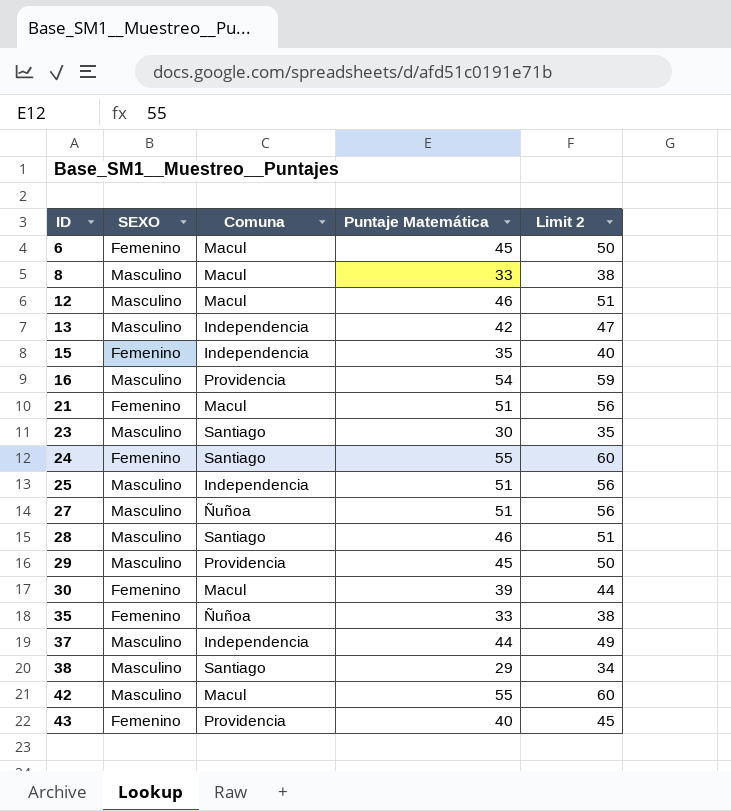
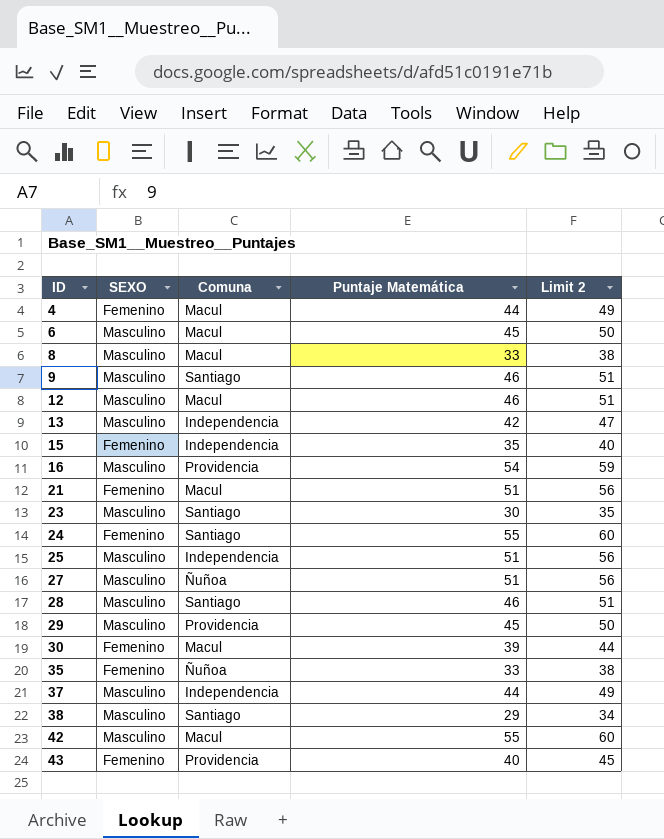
row 4: none -> Femenino | Macul | 44 | 49
6 | SEXO: Femenino -> Masculino
row 9: none -> Masculino | Santiago | 46 | 51

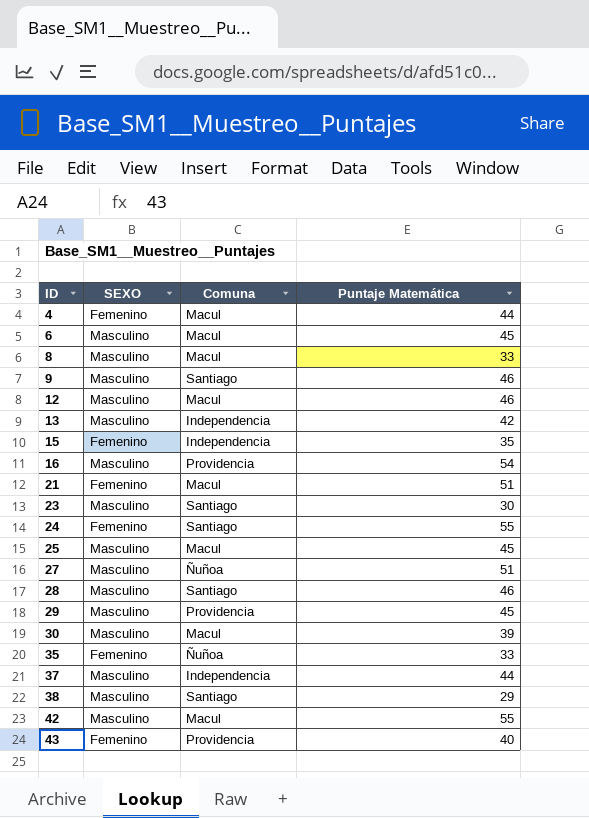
column Limit 2 | formula: [Puntaje Matemática] + 5 -> none
25 | Comuna: Independencia -> Macul
25 | Puntaje Matemática: 51 -> 45
30 | SEXO: Femenino -> Masculino

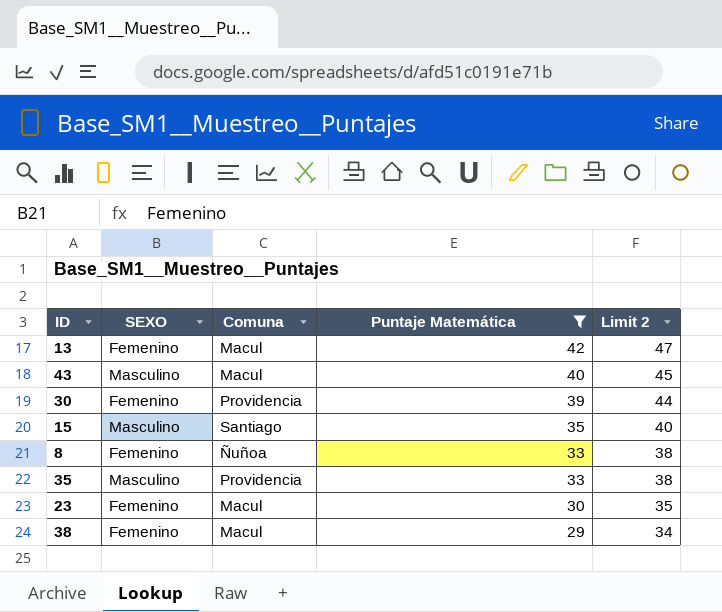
filter: none -> Puntaje Matemática <= 42
row order: ID ascending -> Puntaje Matemática descending
column Limit 2 | formula: none -> [Puntaje Matemática] + 5
13 | SEXO: Masculino -> Femenino
13 | Comuna: Independencia -> Macul
43 | SEXO: Femenino -> Masculino
43 | Comuna: Providencia -> Macul
30 | SEXO: Masculino -> Femenino
30 | Comuna: Macul -> Providencia
15 | SEXO: Femenino -> Masculino
15 | Comuna: Independencia -> Santiago
8 | SEXO: Masculino -> Femenino
8 | Comuna: Macul -> Ñuñoa
35 | SEXO: Femenino -> Masculino
35 | Comuna: Ñuñoa -> Providencia
23 | SEXO: Masculino -> Femenino
23 | Comuna: Santiago -> Macul
38 | SEXO: Masculino -> Femenino
38 | Comuna: Santiago -> Macul

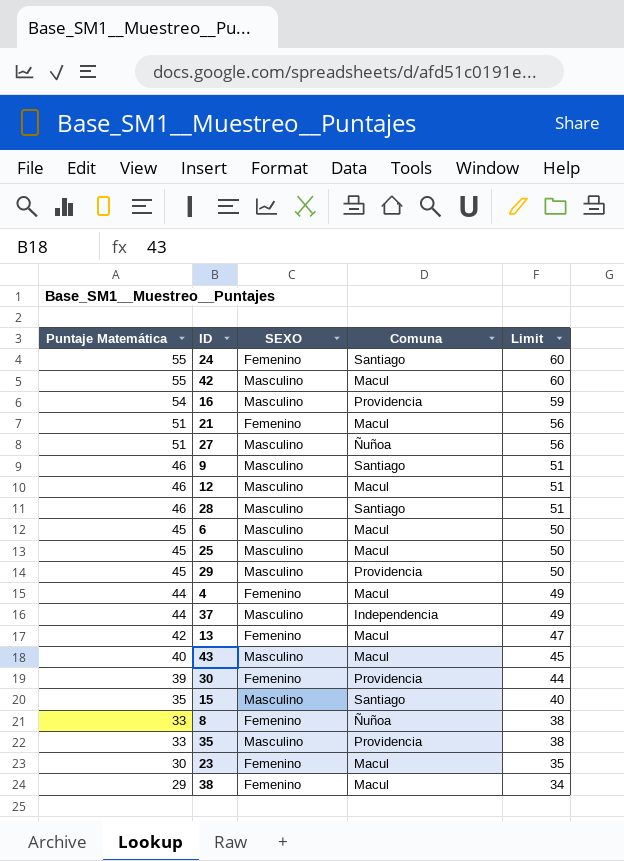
filter: Puntaje Matemática <= 42 -> none
column Puntaje Matemática | position: 4 -> 1
column name: Limit 2 -> Limit

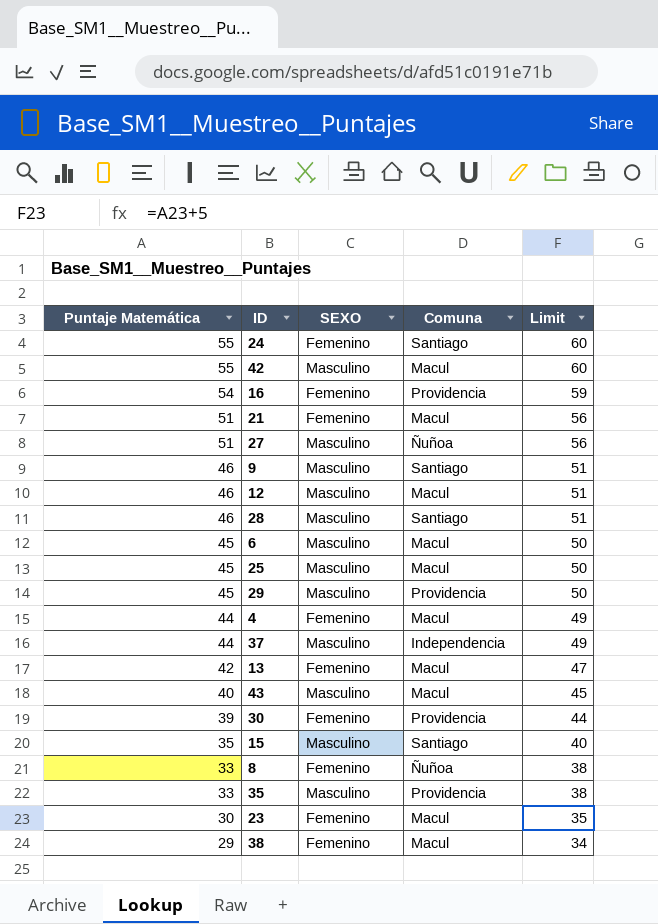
16 | SEXO: Masculino -> Femenino

